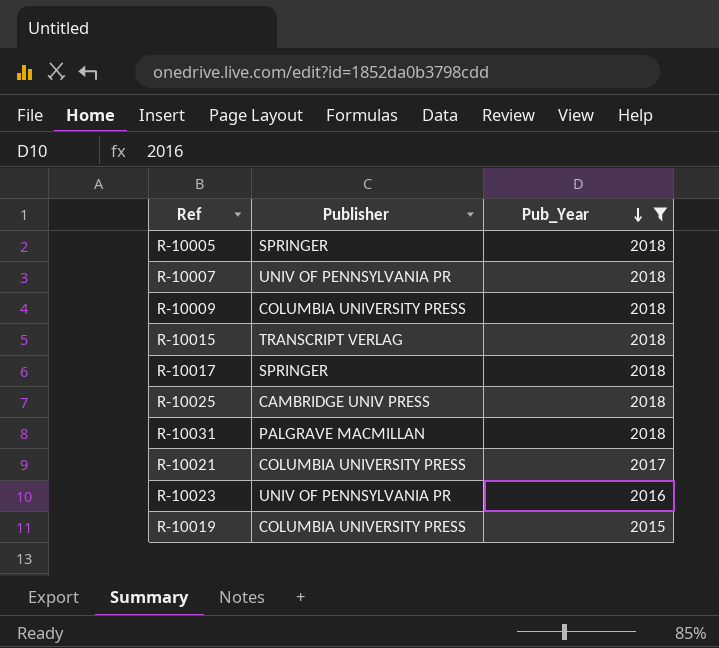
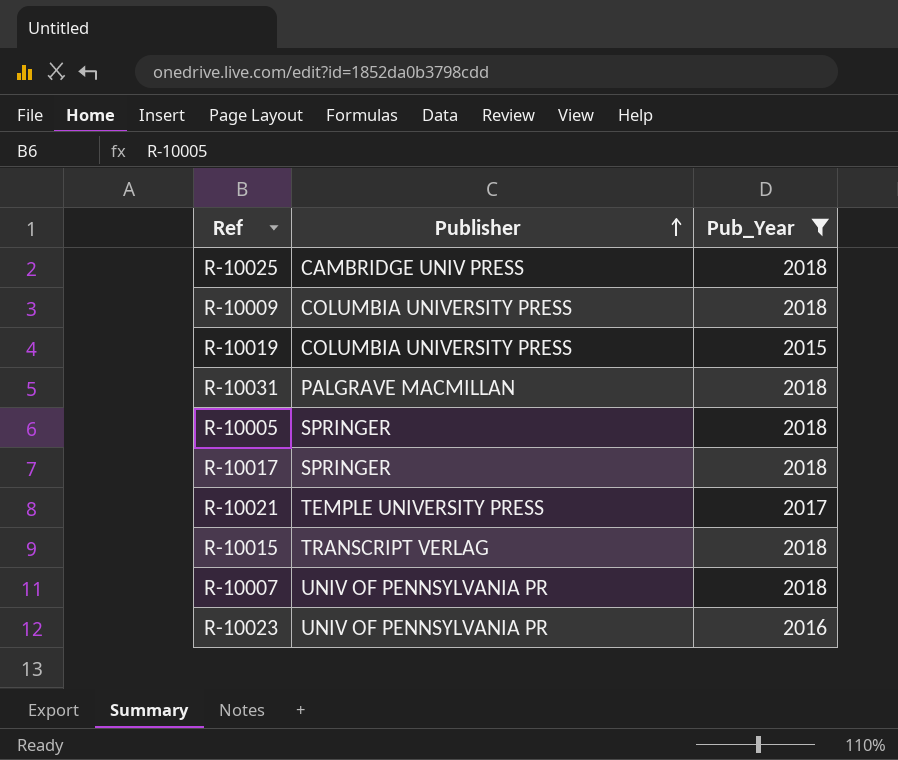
row order: Pub_Year descending -> Publisher ascending
R-10021 | Publisher: COLUMBIA UNIVERSITY PRESS -> TEMPLE UNIVERSITY PRESS

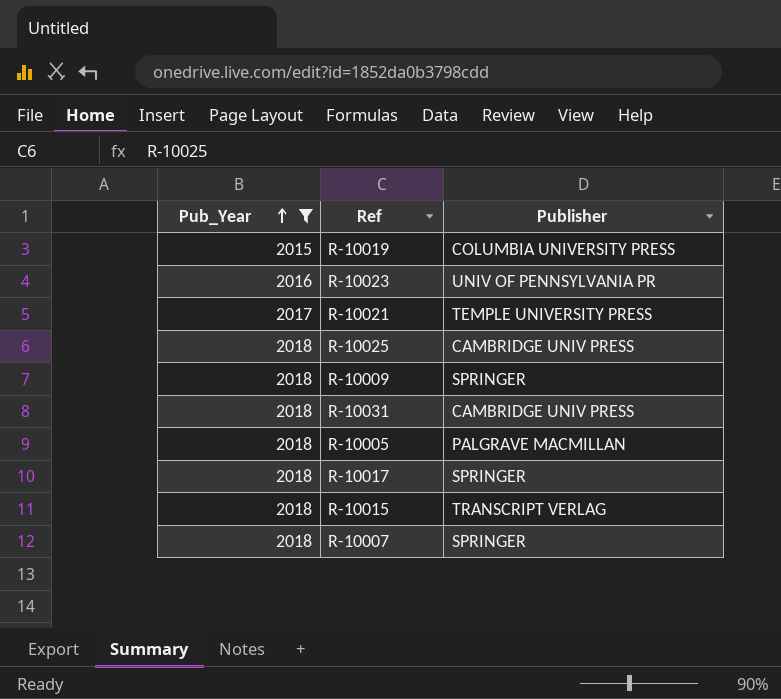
row order: Publisher ascending -> Pub_Year ascending
column Pub_Year | position: 3 -> 1
R-10009 | Publisher: COLUMBIA UNIVERSITY PRESS -> SPRINGER
R-10031 | Publisher: PALGRAVE MACMILLAN -> CAMBRIDGE UNIV PRESS
R-10005 | Publisher: SPRINGER -> PALGRAVE MACMILLAN
R-10007 | Publisher: UNIV OF PENNSYLVANIA PR -> SPRINGER

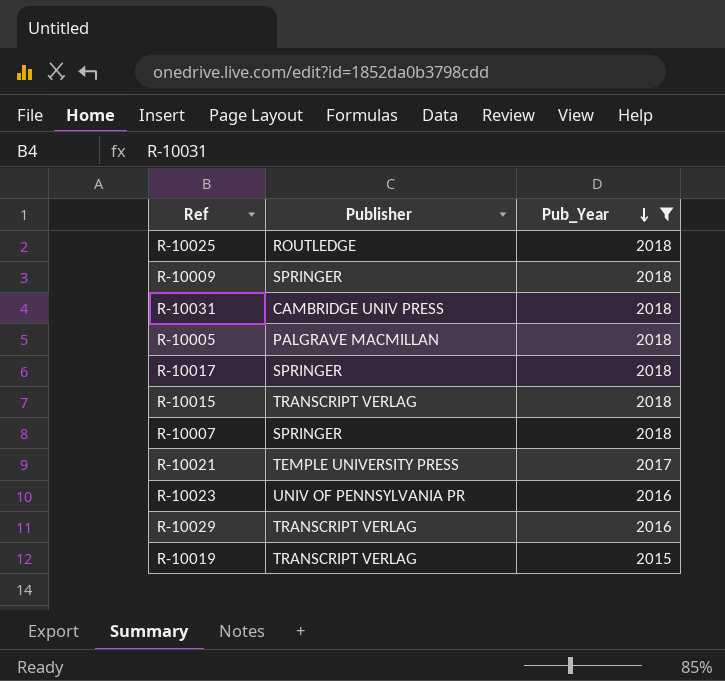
row order: Pub_Year ascending -> Pub_Year descending
column Pub_Year | position: 1 -> 3
R-10025 | Publisher: CAMBRIDGE UNIV PRESS -> ROUTLEDGE
row R-10029: none -> TRANSCRIPT VERLAG | 2016
R-10019 | Publisher: COLUMBIA UNIVERSITY PRESS -> TRANSCRIPT VERLAG

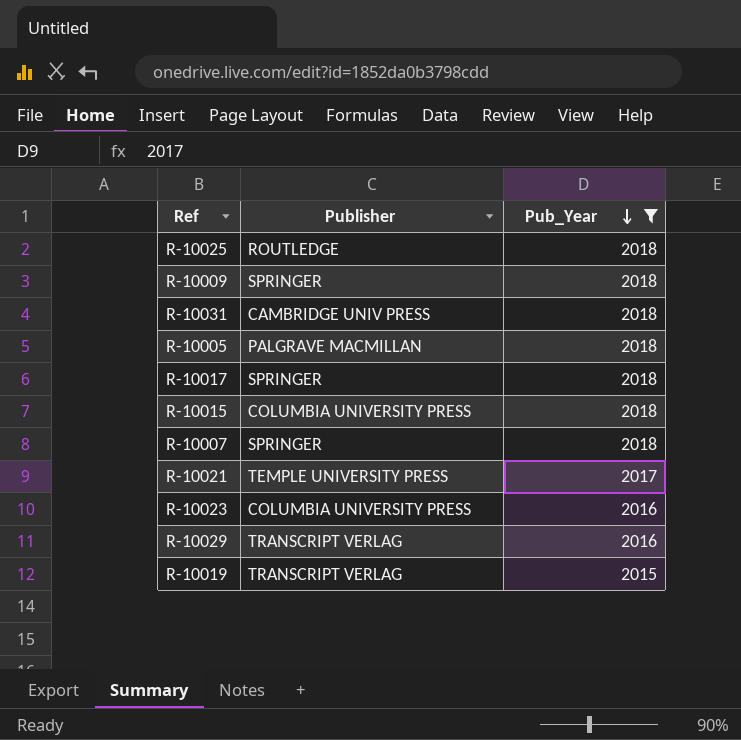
R-10015 | Publisher: TRANSCRIPT VERLAG -> COLUMBIA UNIVERSITY PRESS
R-10023 | Publisher: UNIV OF PENNSYLVANIA PR -> COLUMBIA UNIVERSITY PRESS

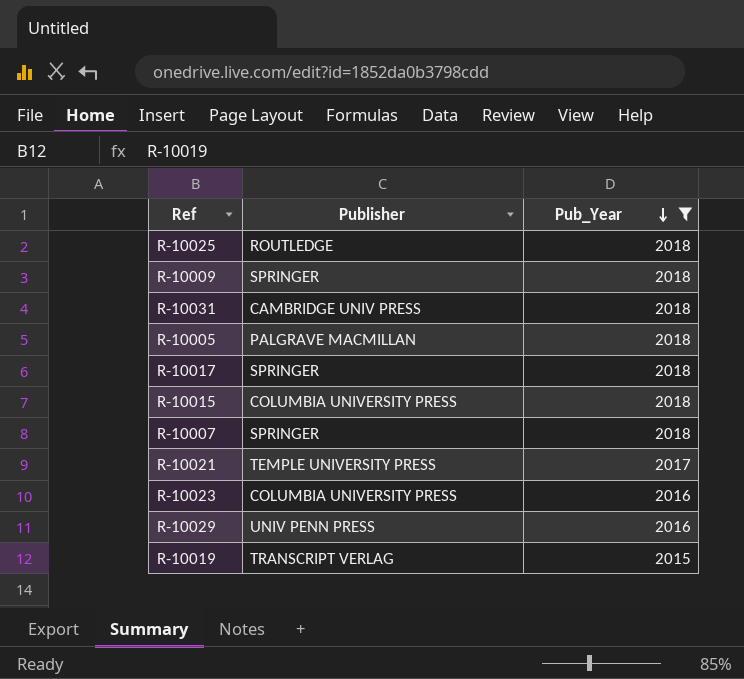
R-10029 | Publisher: TRANSCRIPT VERLAG -> UNIV PENN PRESS

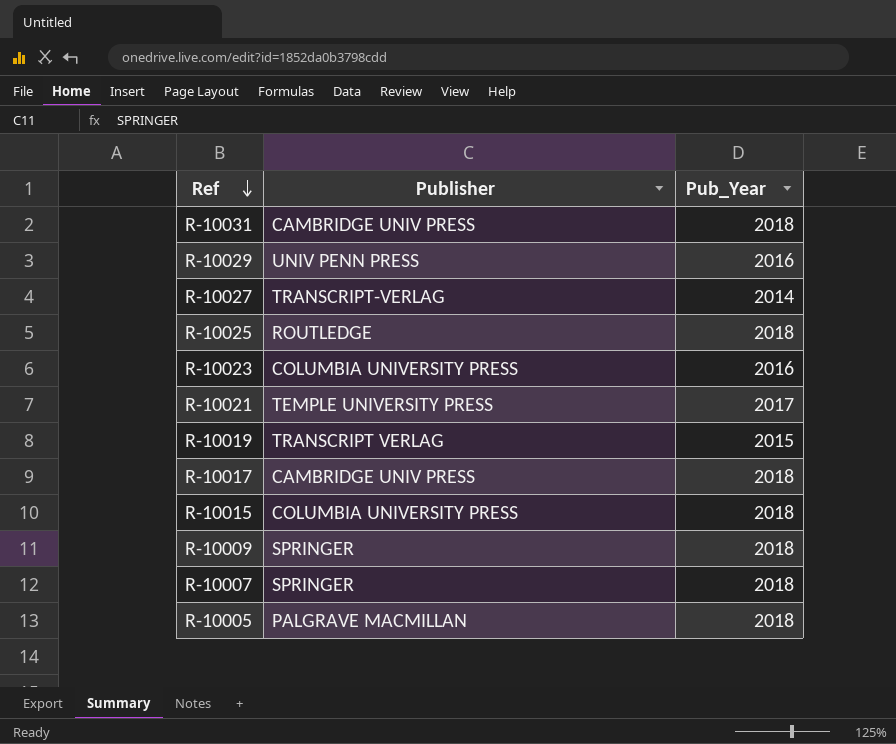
filter: Pub_Year != 2014 -> none
row order: Pub_Year descending -> Ref descending
R-10017 | Publisher: SPRINGER -> CAMBRIDGE UNIV PRESS

